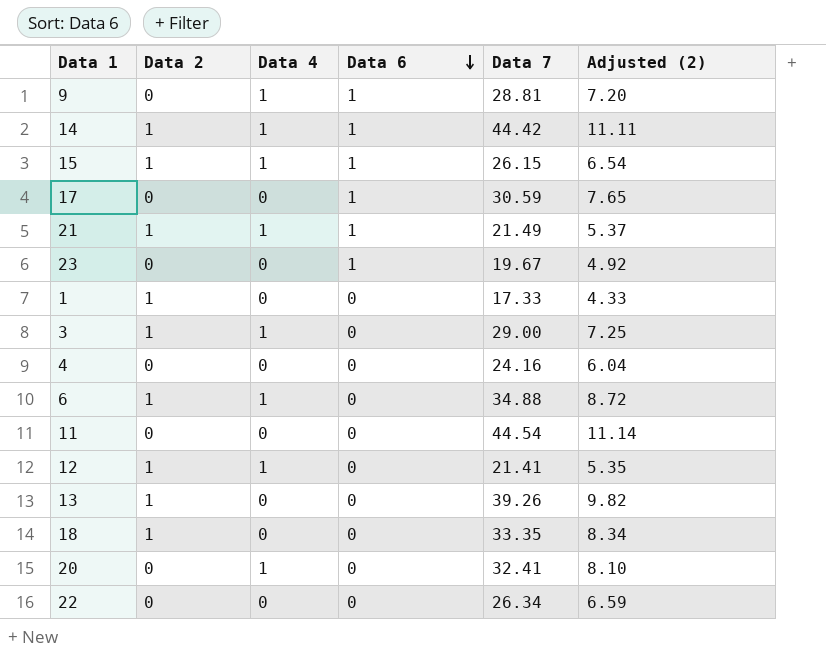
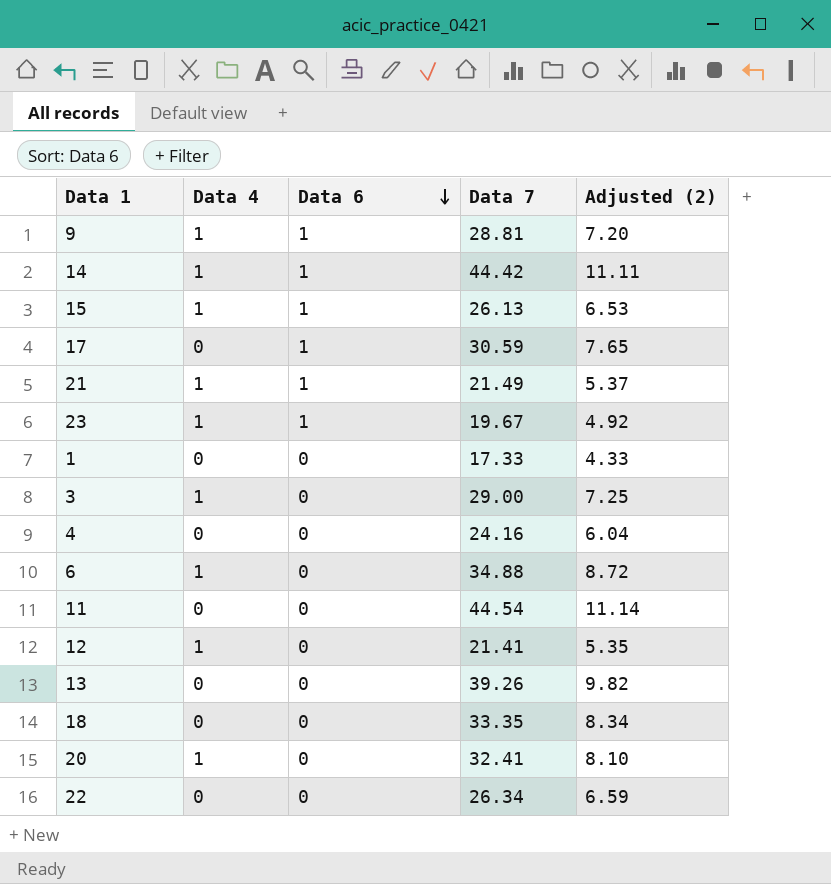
column Data 2 | position: 2 -> none
15 | Data 7: 26.15 -> 26.13
15 | Adjusted (2): 6.54 -> 6.53
23 | Data 4: 0 -> 1

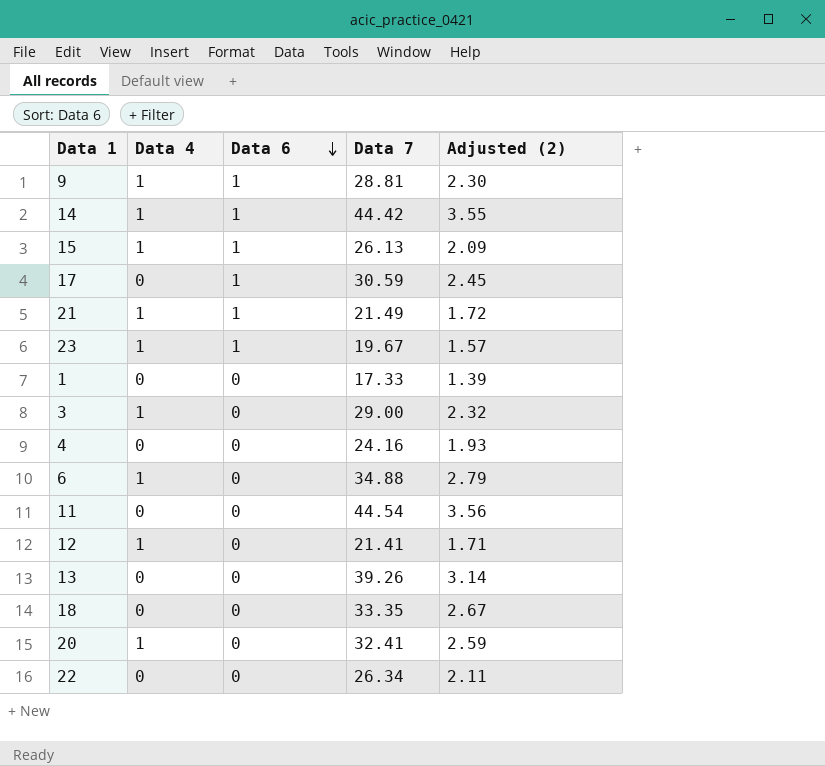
column Adjusted (2) | formula: [Data 7] * 0.25 -> [Data 7] * 0.08

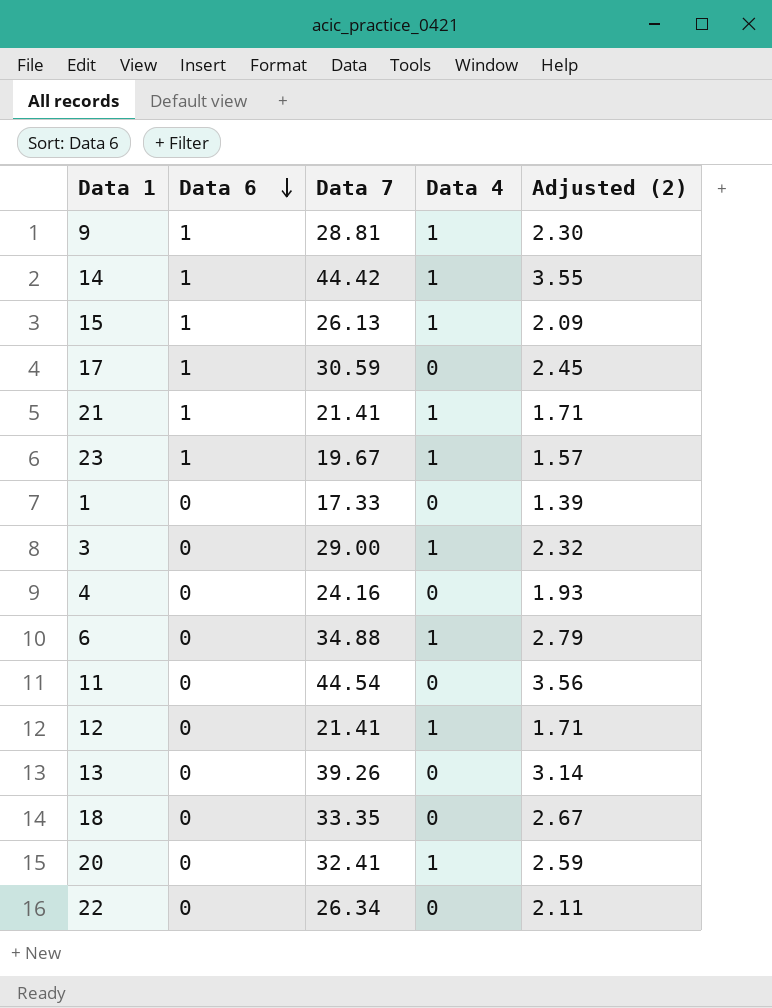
column Data 4 | position: 2 -> 4
21 | Data 7: 21.49 -> 21.41
21 | Adjusted (2): 1.72 -> 1.71

